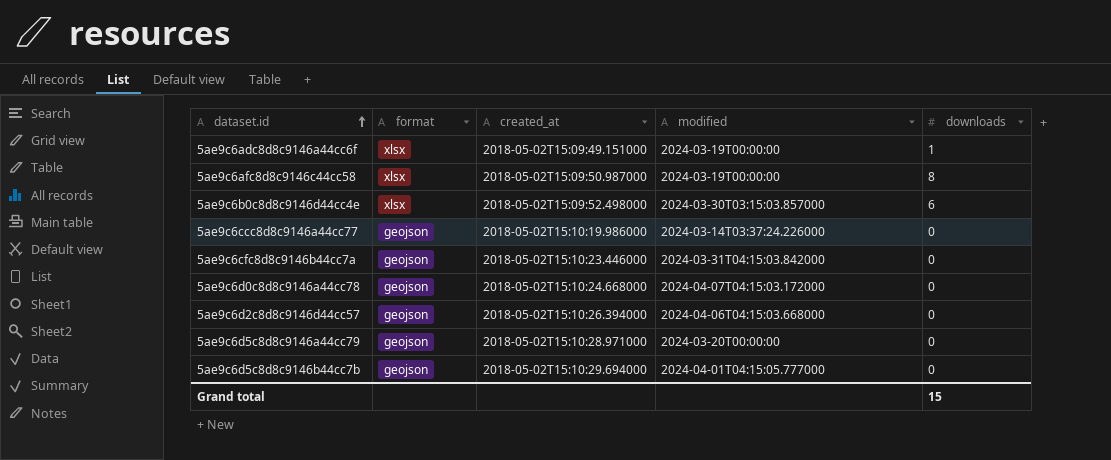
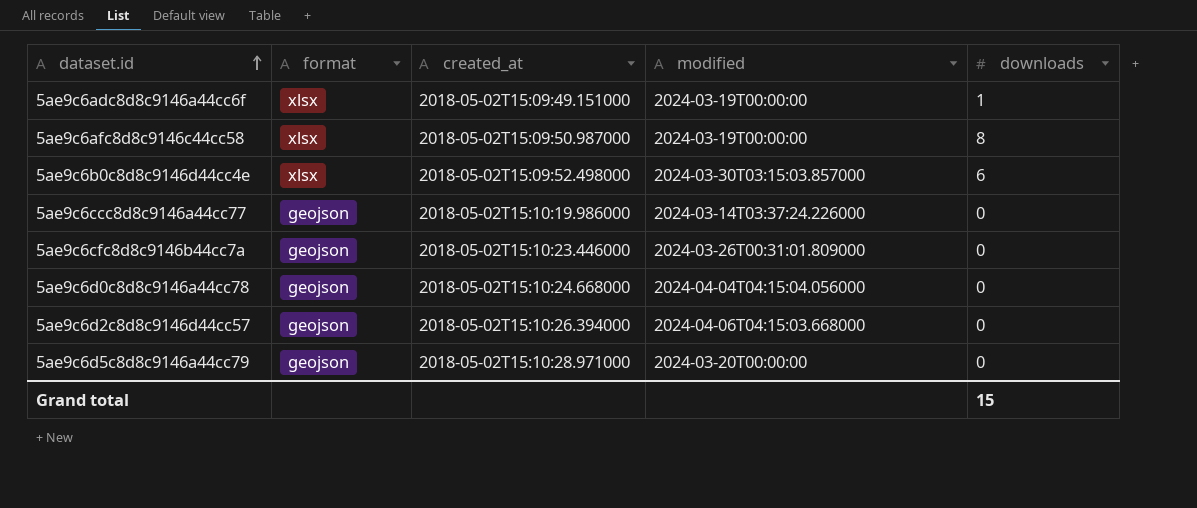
row 5ae9c6d5c8d8c9146b44cc7b: geojson | 2018-05-02T15:10:29.694000 | 2024-04-01T04:15:05.777000 | 0 -> none
5ae9c6cfc8d8c9146b44cc7a | modified: 2024-03-31T04:15:03.842000 -> 2024-03-26T00:31:01.809000
5ae9c6d0c8d8c9146a44cc78 | modified: 2024-04-07T04:15:03.172000 -> 2024-04-04T04:15:04.056000

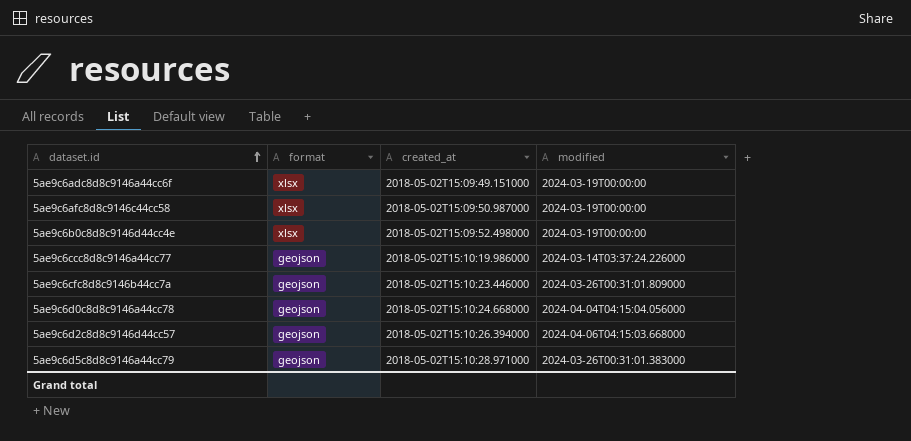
column downloads | position: 5 -> none
5ae9c6b0c8d8c9146d44cc4e | modified: 2024-03-30T03:15:03.857000 -> 2024-03-19T00:00:00
5ae9c6d5c8d8c9146a44cc79 | modified: 2024-03-20T00:00:00 -> 2024-03-26T00:31:01.383000

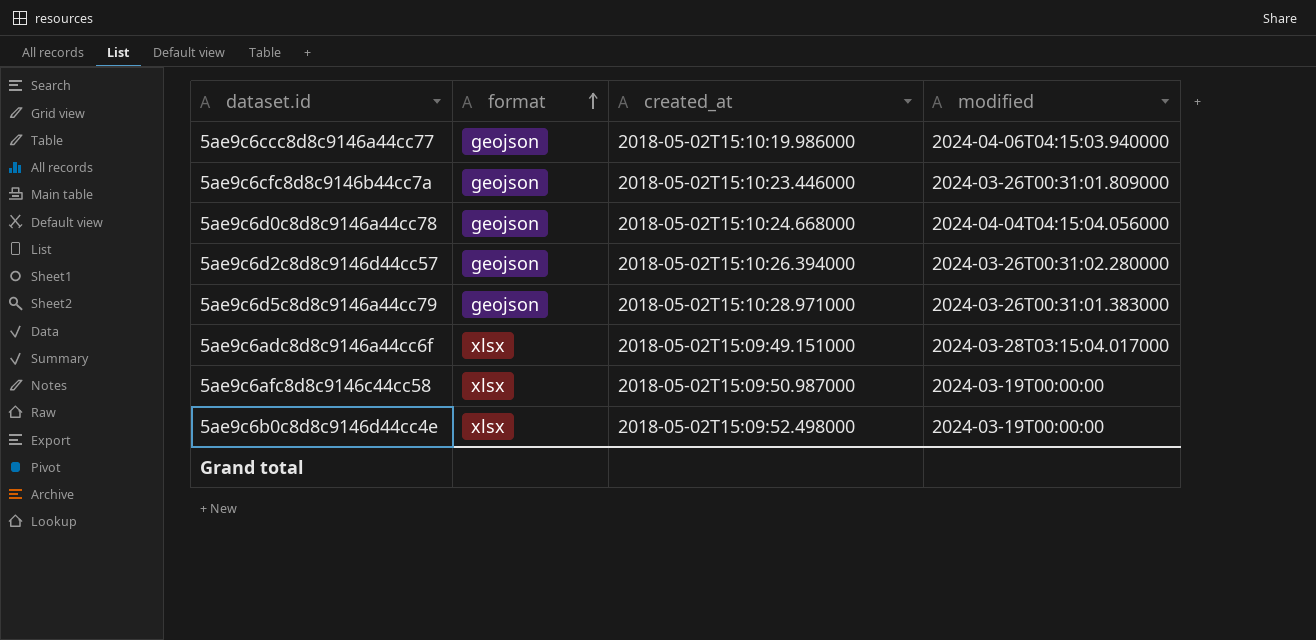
row order: dataset.id ascending -> format ascending
5ae9c6ccc8d8c9146a44cc77 | modified: 2024-03-14T03:37:24.226000 -> 2024-04-06T04:15:03.940000
5ae9c6d2c8d8c9146d44cc57 | modified: 2024-04-06T04:15:03.668000 -> 2024-03-26T00:31:02.280000
5ae9c6adc8d8c9146a44cc6f | modified: 2024-03-19T00:00:00 -> 2024-03-28T03:15:04.017000

